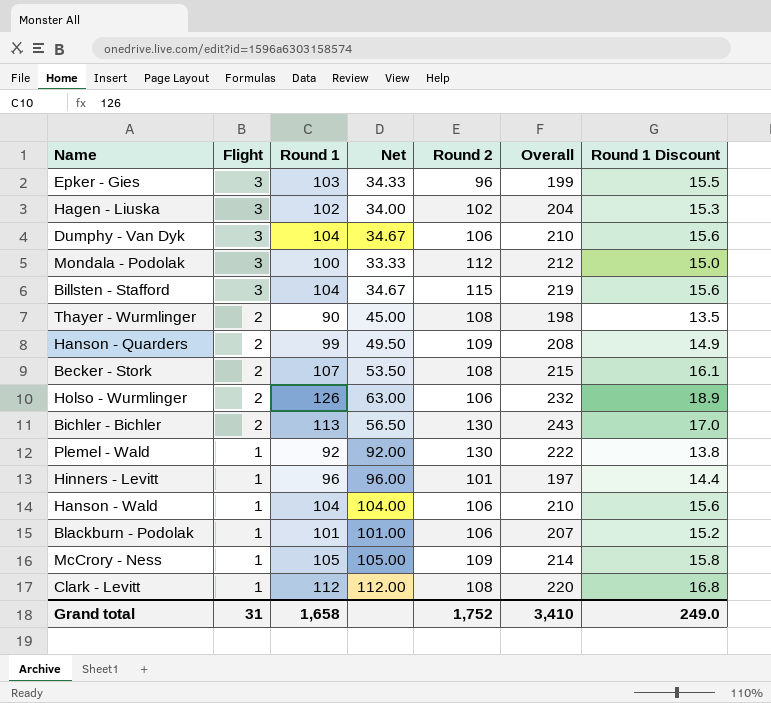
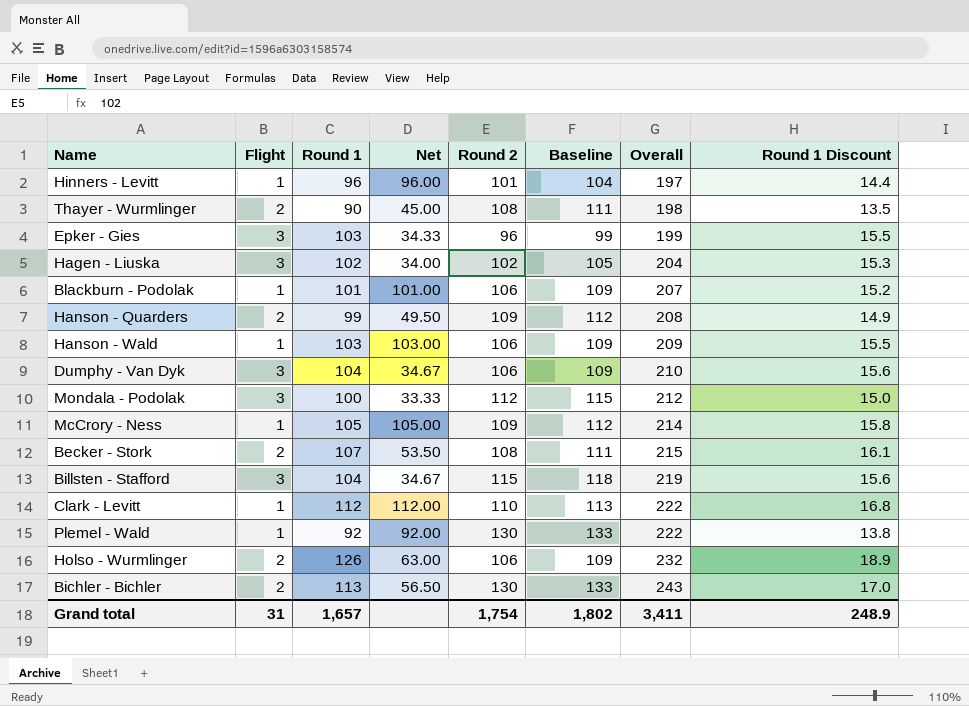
row order: Flight descending -> Overall ascending
column Baseline | formula: none -> [Round 2] + 3
Hanson - Wald | Round 1: 104 -> 103
Hanson - Wald | Net: 104.00 -> 103.00
Hanson - Wald | Overall: 210 -> 209
Hanson - Wald | Round 1 Discount: 15.6 -> 15.5
Clark - Levitt | Round 2: 108 -> 110
Clark - Levitt | Overall: 220 -> 222
Grand total | Round 1: 1,658 -> 1,657
Grand total | Round 2: 1,752 -> 1,754
Grand total | Overall: 3,410 -> 3,411
Grand total | Round 1 Discount: 249.0 -> 248.9

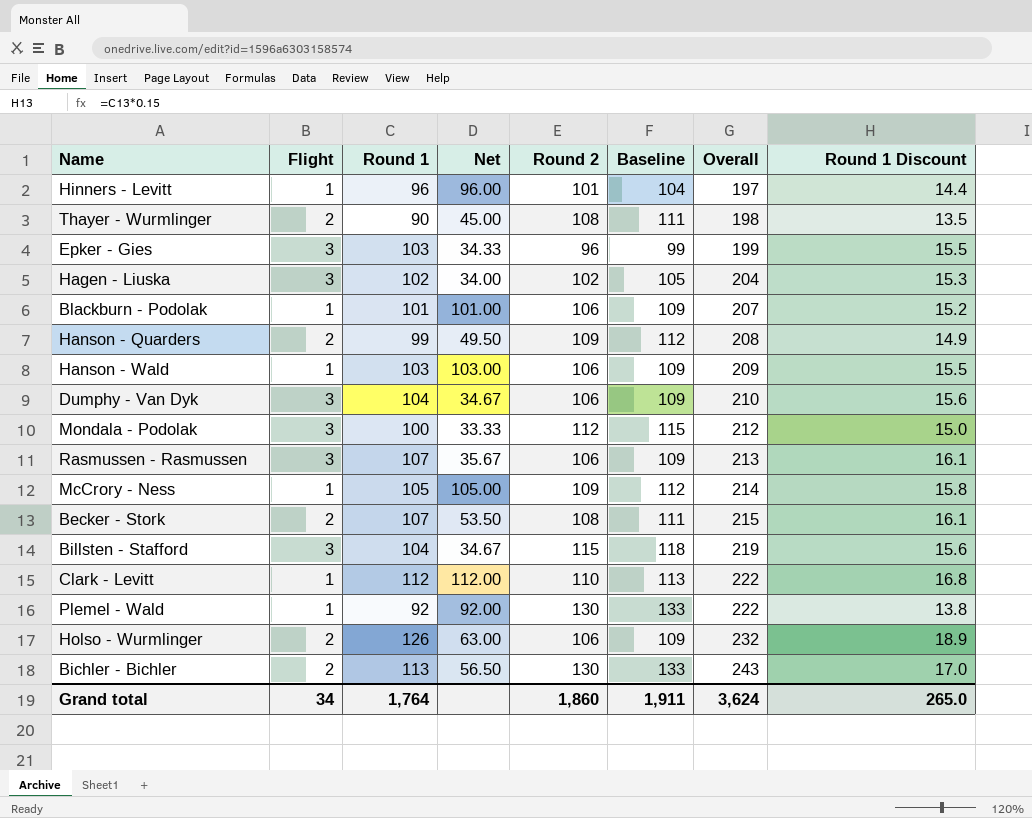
row Rasmussen - Rasmussen: none -> 3 | 107 | 35.67 | 106 | 109 | 213 | 16.1
Grand total | Flight: 31 -> 34
Grand total | Round 1: 1,657 -> 1,764
Grand total | Round 2: 1,754 -> 1,860
Grand total | Baseline: 1,802 -> 1,911
Grand total | Overall: 3,411 -> 3,624
Grand total | Round 1 Discount: 248.9 -> 265.0

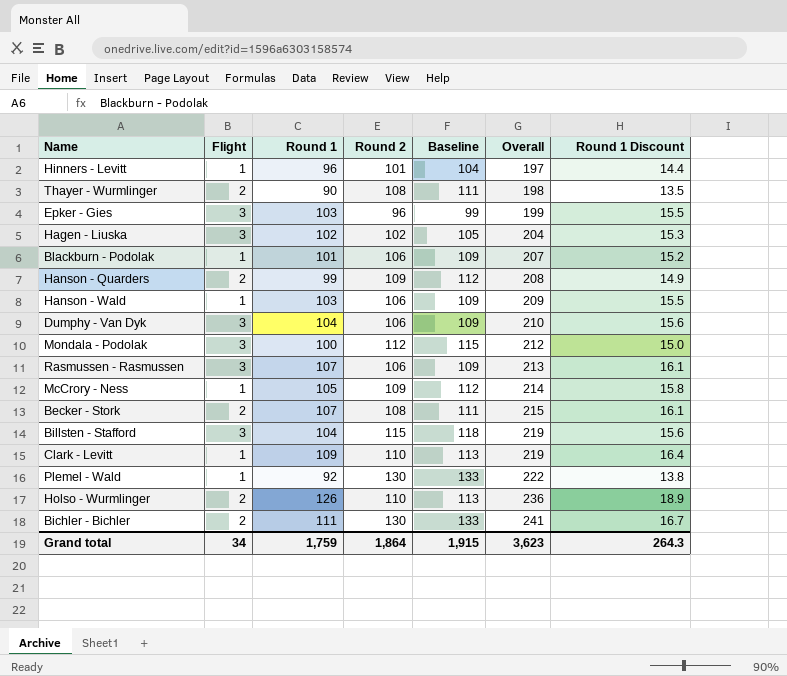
column Net | formula: [Round 1] / [Flight] -> none
Clark - Levitt | Round 1: 112 -> 109
Clark - Levitt | Overall: 222 -> 219
Clark - Levitt | Round 1 Discount: 16.8 -> 16.4
Holso - Wurmlinger | Round 2: 106 -> 110
Holso - Wurmlinger | Baseline: 109 -> 113
Holso - Wurmlinger | Overall: 232 -> 236
Bichler - Bichler | Round 1: 113 -> 111
Bichler - Bichler | Overall: 243 -> 241
Bichler - Bichler | Round 1 Discount: 17.0 -> 16.7
Grand total | Round 1: 1,764 -> 1,759
Grand total | Round 2: 1,860 -> 1,864
Grand total | Baseline: 1,911 -> 1,915
Grand total | Overall: 3,624 -> 3,623
Grand total | Round 1 Discount: 265.0 -> 264.3

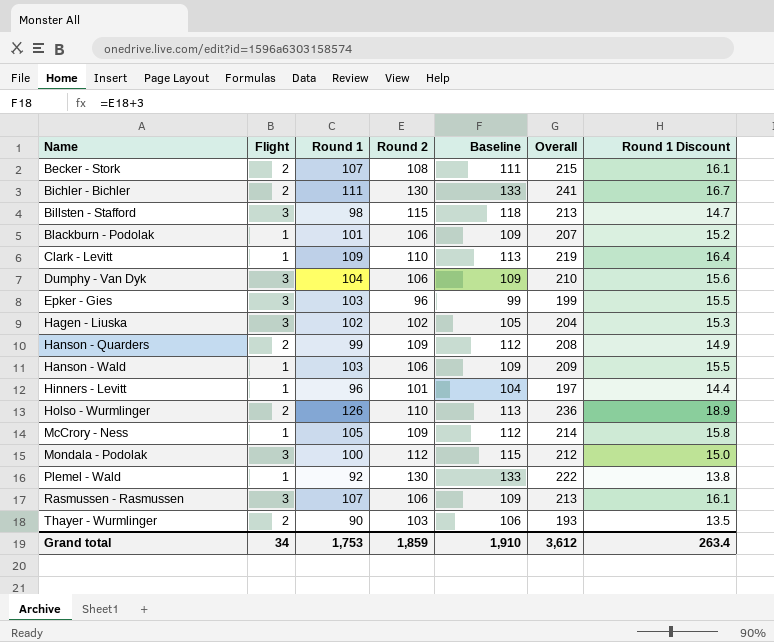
row order: Overall ascending -> Name ascending
Billsten - Stafford | Round 1: 104 -> 98
Billsten - Stafford | Overall: 219 -> 213
Billsten - Stafford | Round 1 Discount: 15.6 -> 14.7
Thayer - Wurmlinger | Round 2: 108 -> 103
Thayer - Wurmlinger | Baseline: 111 -> 106
Thayer - Wurmlinger | Overall: 198 -> 193
Grand total | Round 1: 1,759 -> 1,753
Grand total | Round 2: 1,864 -> 1,859
Grand total | Baseline: 1,915 -> 1,910
Grand total | Overall: 3,623 -> 3,612
Grand total | Round 1 Discount: 264.3 -> 263.4

